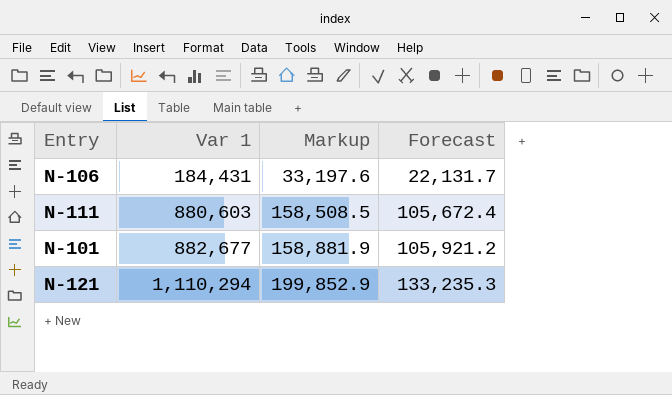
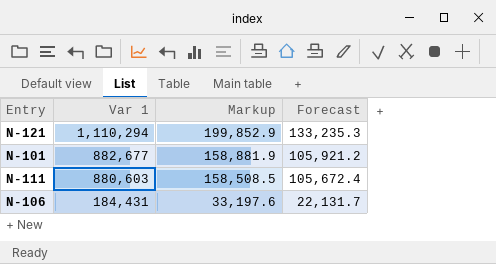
row order: Var 1 ascending -> Var 1 descending

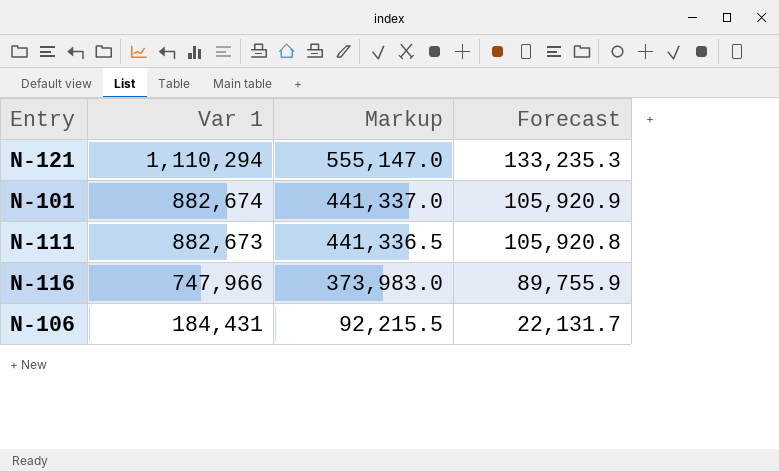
column Markup | formula: [Var 1] * 0.18 -> [Var 1] * 0.5
N-101 | Var 1: 882,677 -> 882,674
N-101 | Forecast: 105,921.2 -> 105,920.9
N-111 | Var 1: 880,603 -> 882,673
N-111 | Forecast: 105,672.4 -> 105,920.8
row N-116: none -> 747,966 | 373,983.0 | 89,755.9

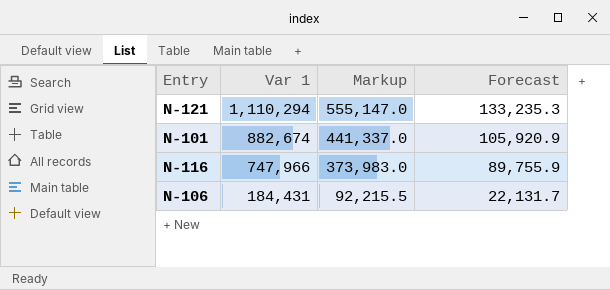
row N-111: 882,673 | 441,336.5 | 105,920.8 -> none

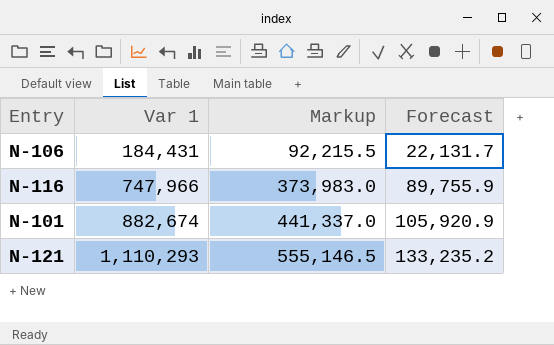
row order: Var 1 descending -> Var 1 ascending
N-121 | Var 1: 1,110,294 -> 1,110,293
N-121 | Markup: 555,147.0 -> 555,146.5
N-121 | Forecast: 133,235.3 -> 133,235.2

